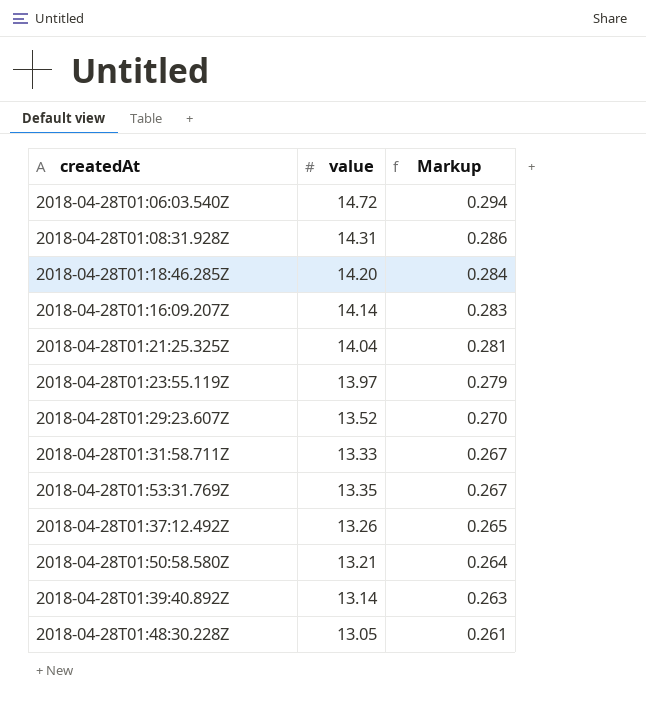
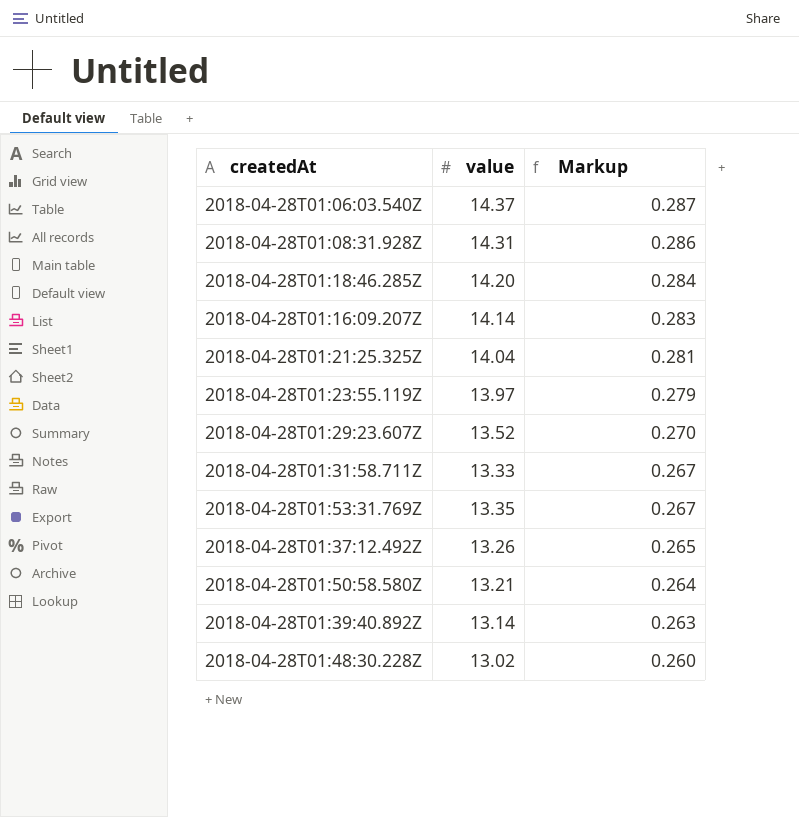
2018-04-28T01:06:03.540Z | value: 14.72 -> 14.37
2018-04-28T01:06:03.540Z | Markup: 0.294 -> 0.287
2018-04-28T01:48:30.228Z | value: 13.05 -> 13.02
2018-04-28T01:48:30.228Z | Markup: 0.261 -> 0.260

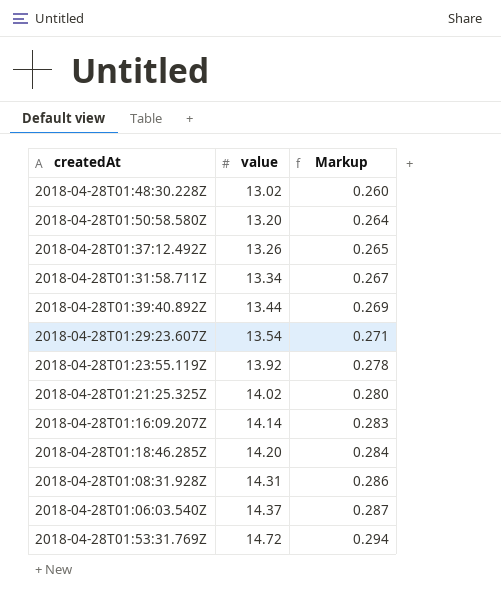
row order: Markup descending -> value ascending
2018-04-28T01:50:58.580Z | value: 13.21 -> 13.20
2018-04-28T01:31:58.711Z | value: 13.33 -> 13.34
2018-04-28T01:39:40.892Z | value: 13.14 -> 13.44
2018-04-28T01:39:40.892Z | Markup: 0.263 -> 0.269
2018-04-28T01:29:23.607Z | value: 13.52 -> 13.54
2018-04-28T01:29:23.607Z | Markup: 0.270 -> 0.271
2018-04-28T01:23:55.119Z | value: 13.97 -> 13.92
2018-04-28T01:23:55.119Z | Markup: 0.279 -> 0.278
2018-04-28T01:21:25.325Z | value: 14.04 -> 14.02
2018-04-28T01:21:25.325Z | Markup: 0.281 -> 0.280
2018-04-28T01:53:31.769Z | value: 13.35 -> 14.72
2018-04-28T01:53:31.769Z | Markup: 0.267 -> 0.294

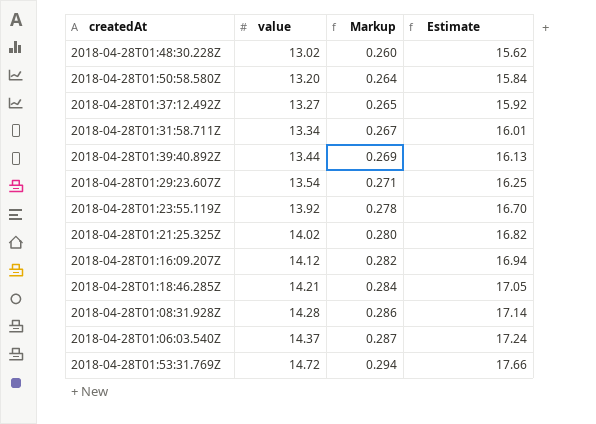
column Estimate | formula: none -> [value] * 1.2
2018-04-28T01:37:12.492Z | value: 13.26 -> 13.27
2018-04-28T01:16:09.207Z | value: 14.14 -> 14.12
2018-04-28T01:16:09.207Z | Markup: 0.283 -> 0.282
2018-04-28T01:18:46.285Z | value: 14.20 -> 14.21
2018-04-28T01:08:31.928Z | value: 14.31 -> 14.28

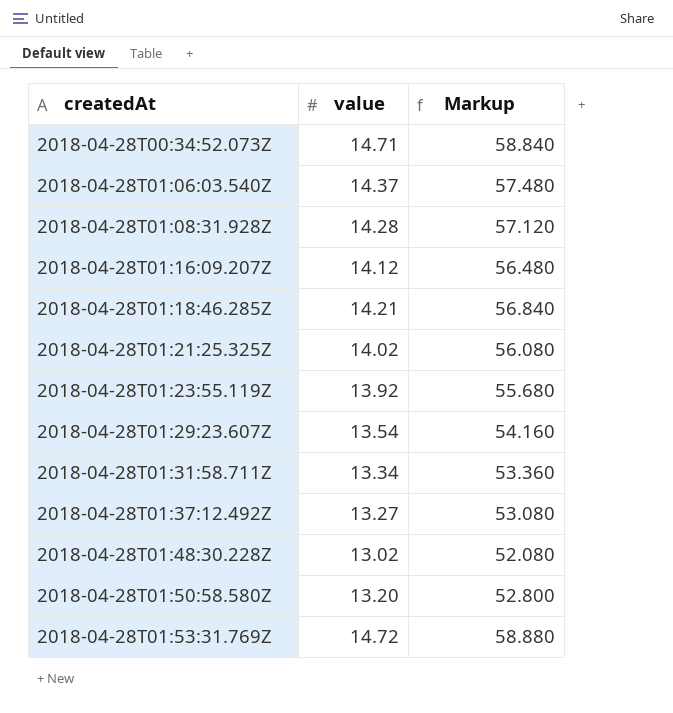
row order: value ascending -> createdAt ascending
column Estimate | formula: [value] * 1.2 -> none
column Markup | formula: [value] * 0.02 -> [value] * 4
row 2018-04-28T01:39:40.892Z: 13.44 | 0.269 | 16.13 -> none
row 2018-04-28T00:34:52.073Z: none -> 14.71 | 58.840

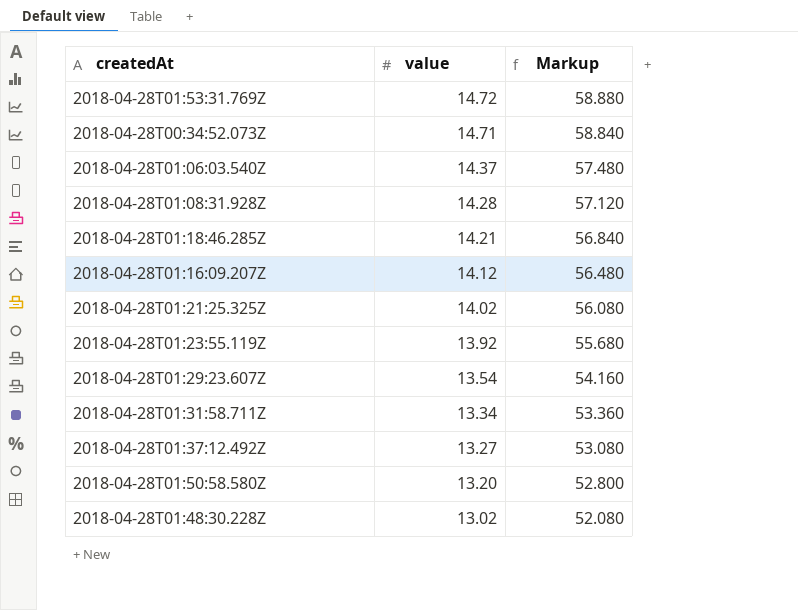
row order: createdAt ascending -> value descending

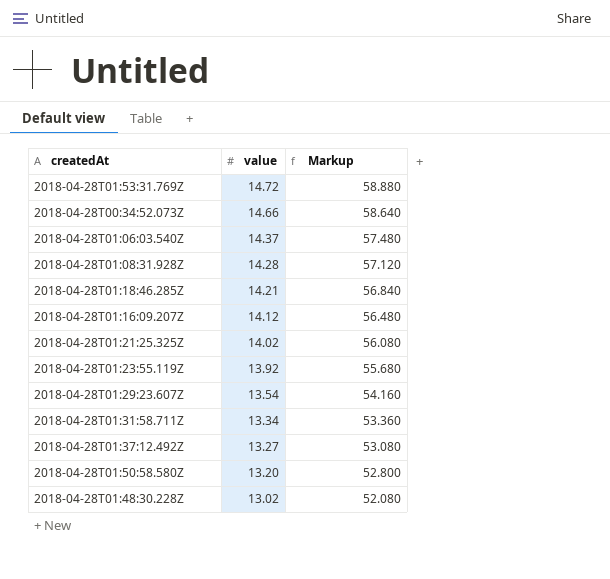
2018-04-28T00:34:52.073Z | value: 14.71 -> 14.66
2018-04-28T00:34:52.073Z | Markup: 58.840 -> 58.640

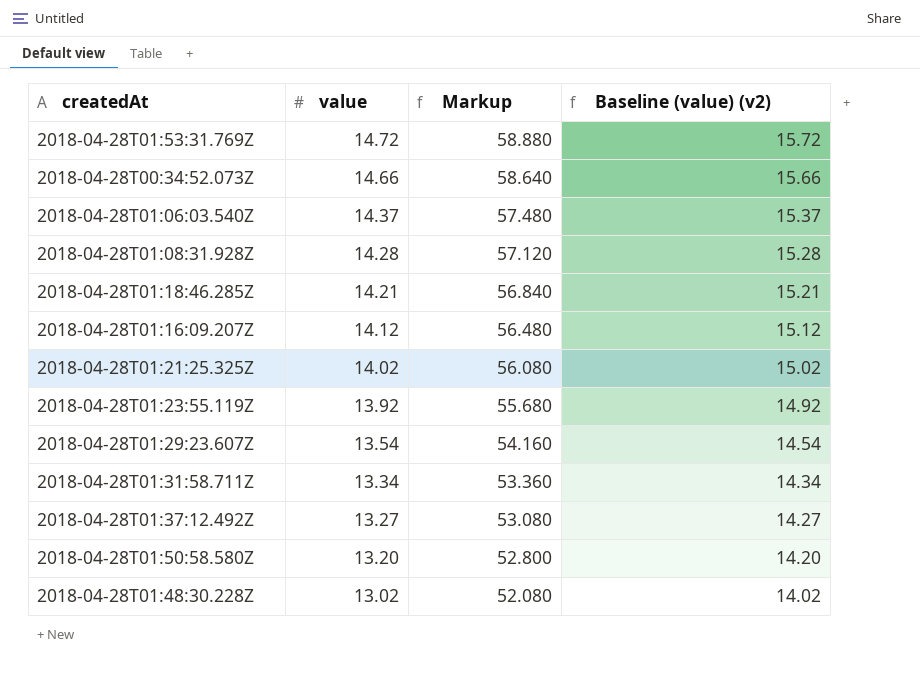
column Baseline (value) (v2) | formula: none -> [value] + 1

